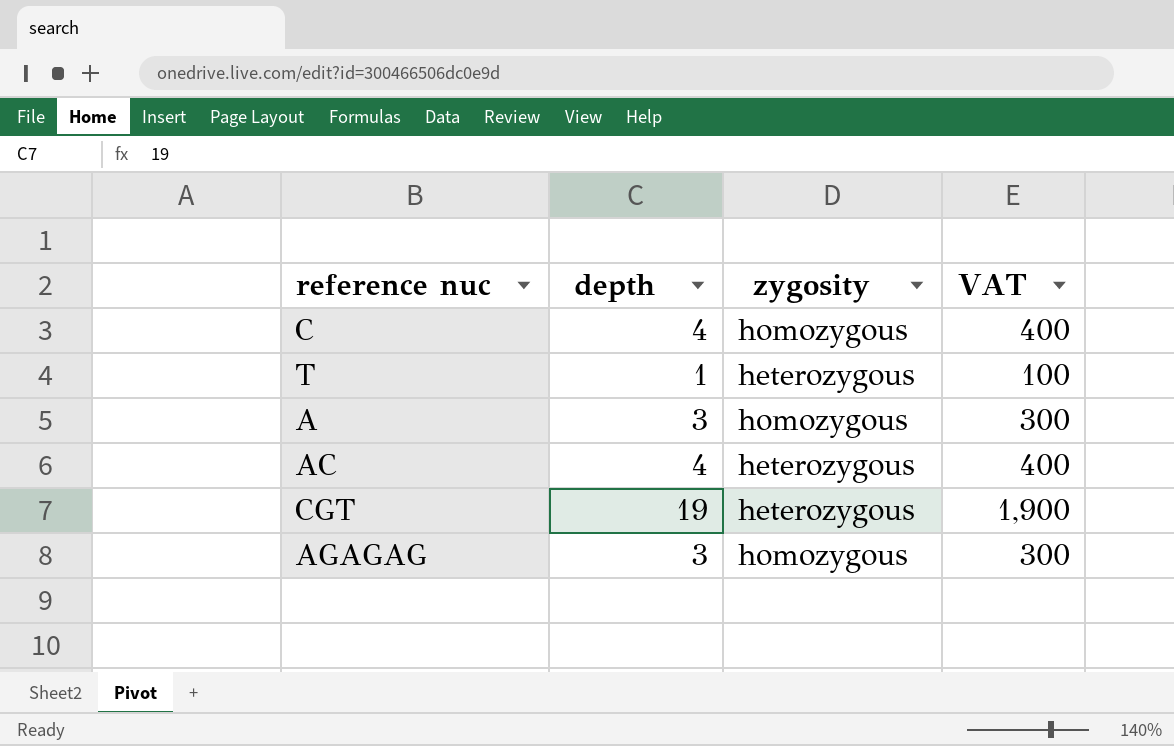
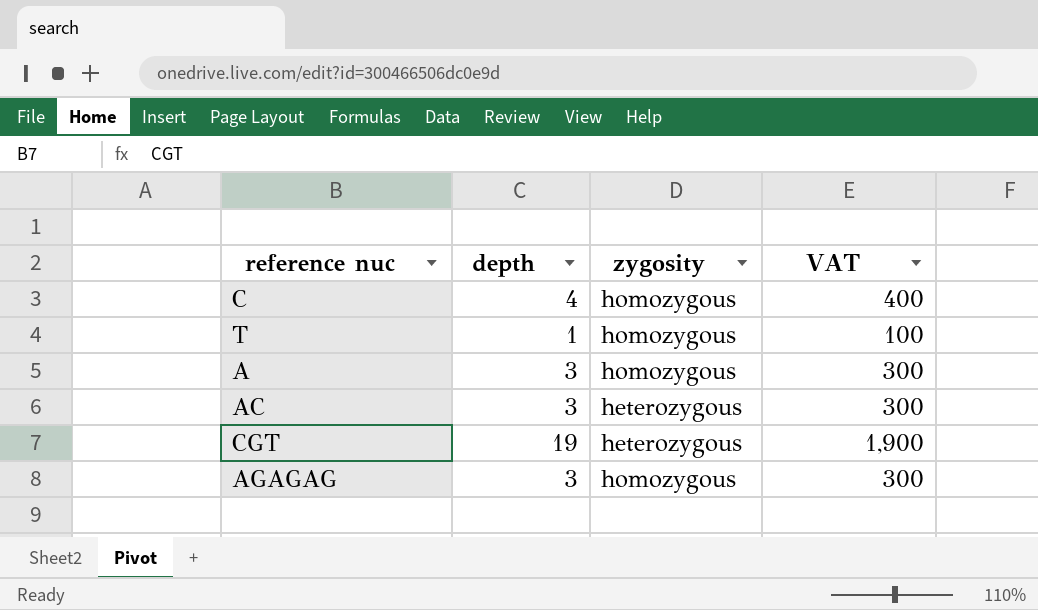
T | zygosity: heterozygous -> homozygous
AC | depth: 4 -> 3
AC | VAT: 400 -> 300

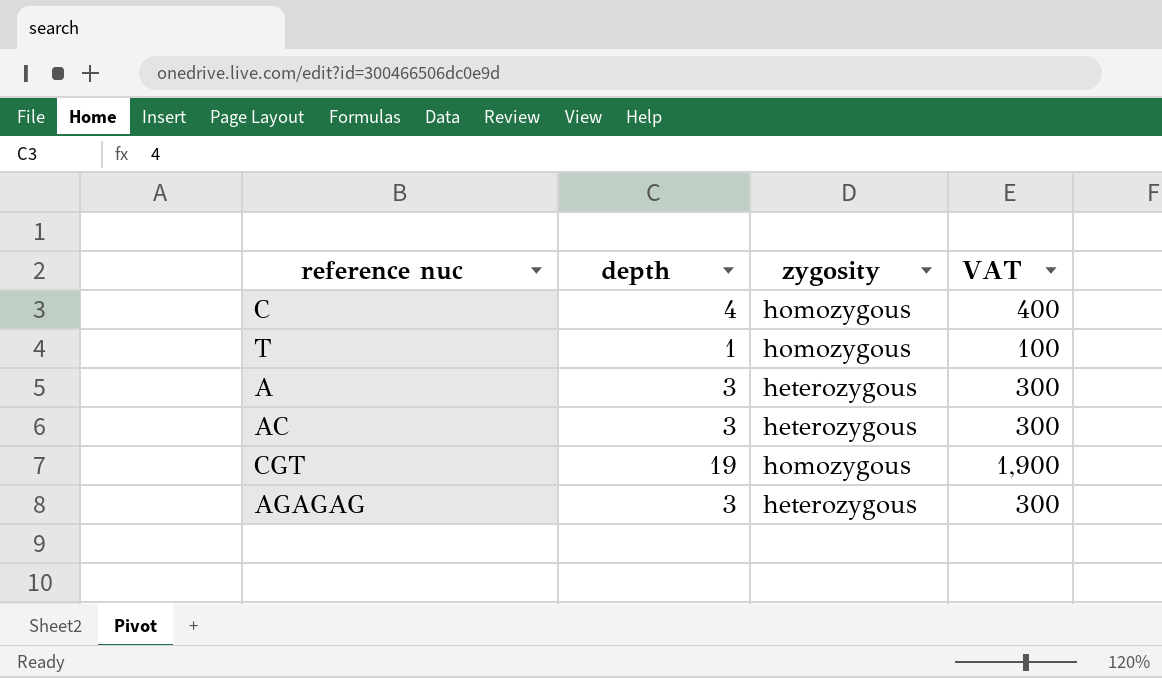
A | zygosity: homozygous -> heterozygous
CGT | zygosity: heterozygous -> homozygous
AGAGAG | zygosity: homozygous -> heterozygous

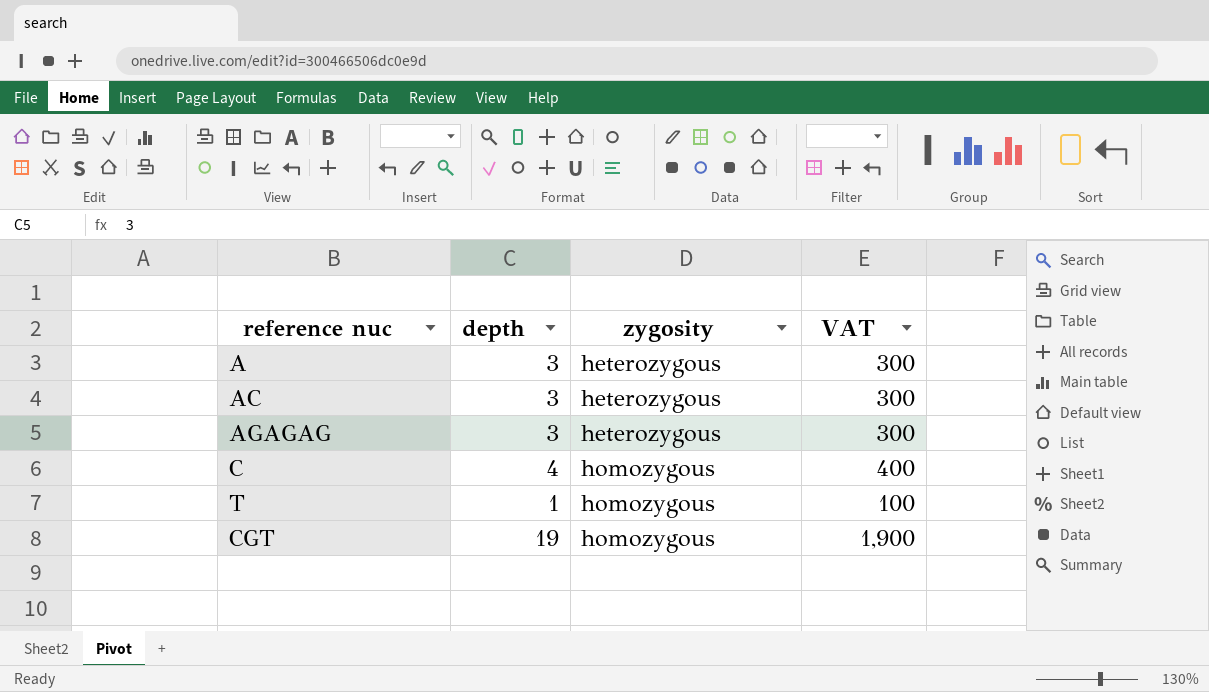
row order: none -> zygosity ascending

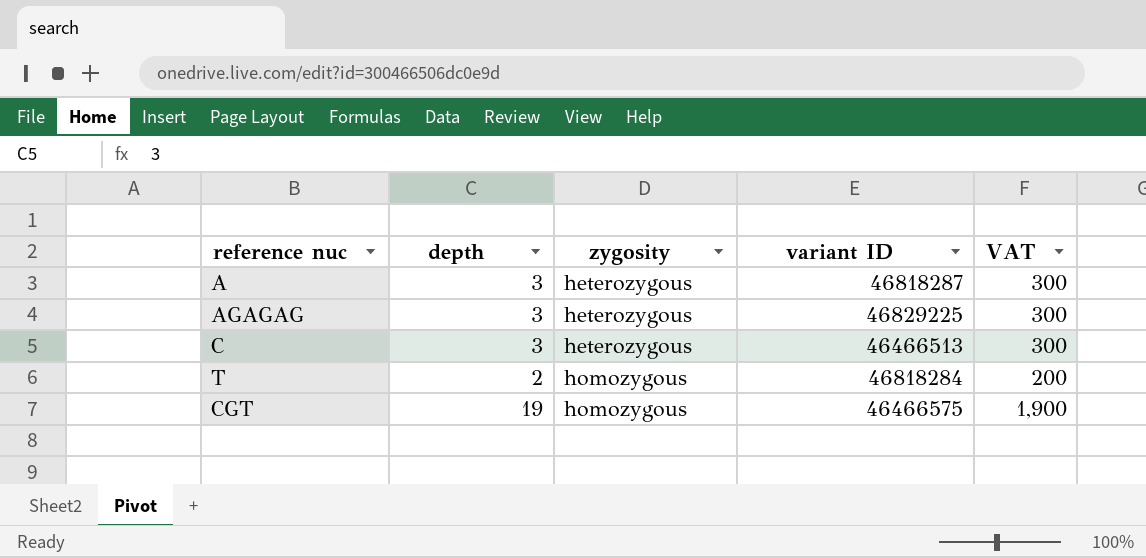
column variant ID | position: none -> 4
row AC: 3 | heterozygous | 300 -> none
C | depth: 4 -> 3
C | zygosity: homozygous -> heterozygous
C | VAT: 400 -> 300
T | depth: 1 -> 2
T | VAT: 100 -> 200

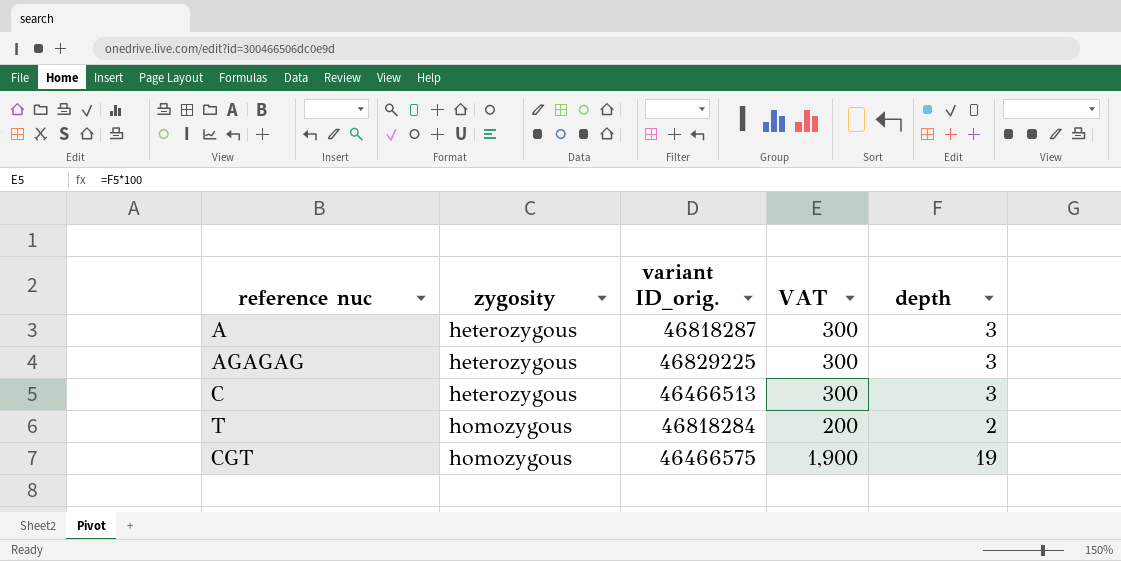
column name: variant ID -> variant ID_orig.
column depth | position: 2 -> 5

